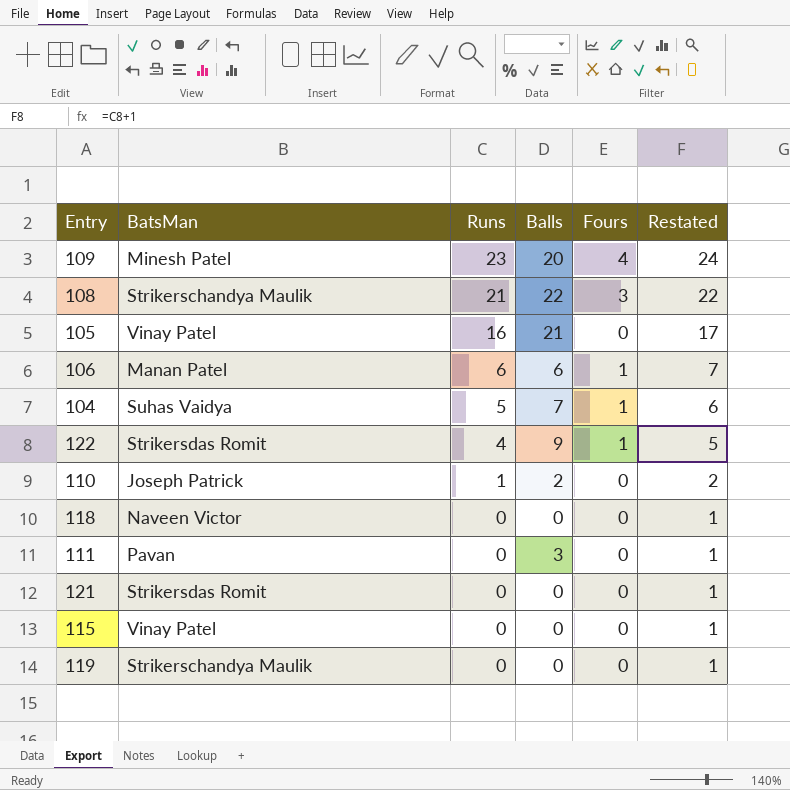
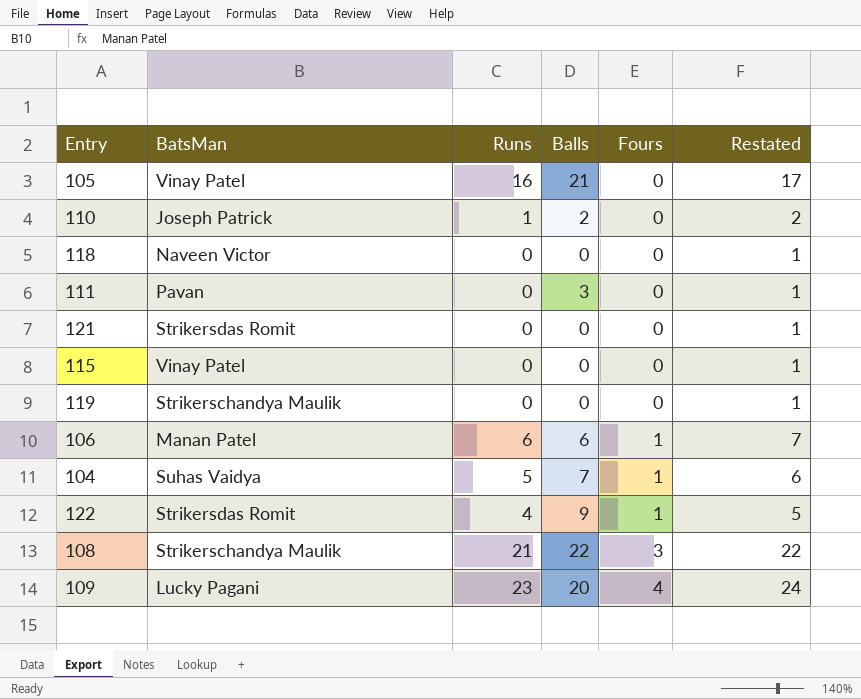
row order: Runs descending -> Fours ascending
109 | BatsMan: Minesh Patel -> Lucky Pagani

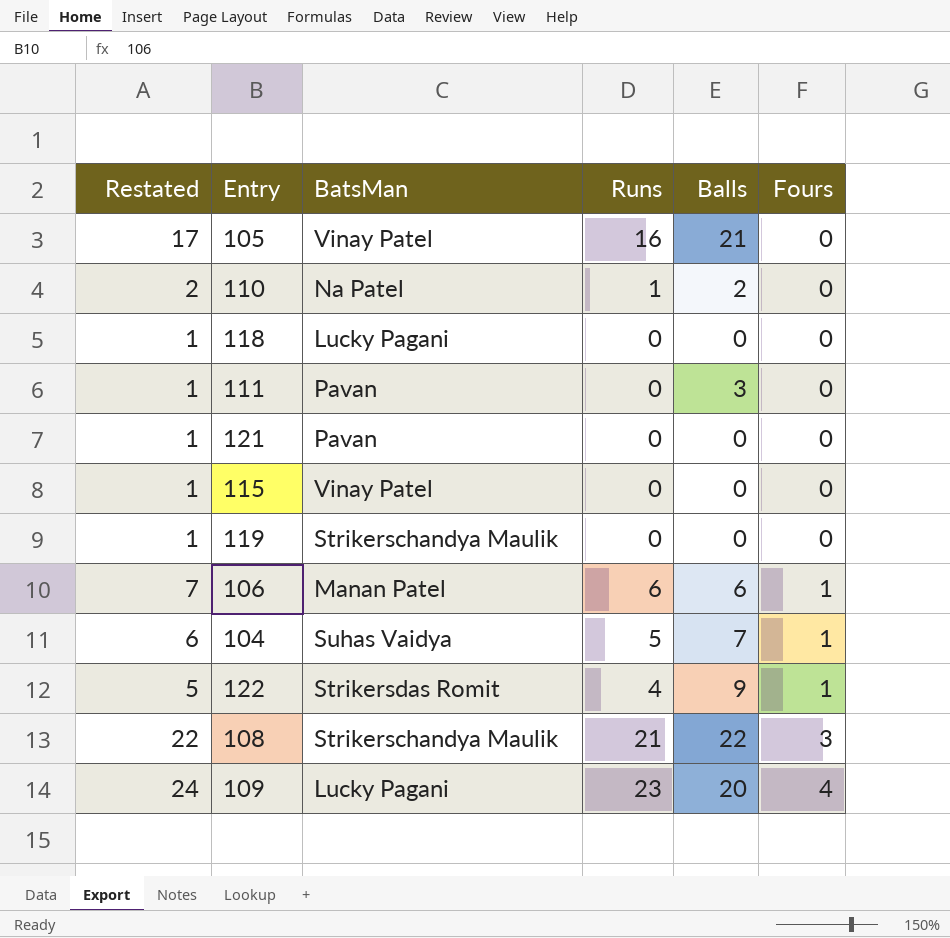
column Restated | position: 6 -> 1
110 | BatsMan: Joseph Patrick -> Na Patel
118 | BatsMan: Naveen Victor -> Lucky Pagani
121 | BatsMan: Strikersdas Romit -> Pavan

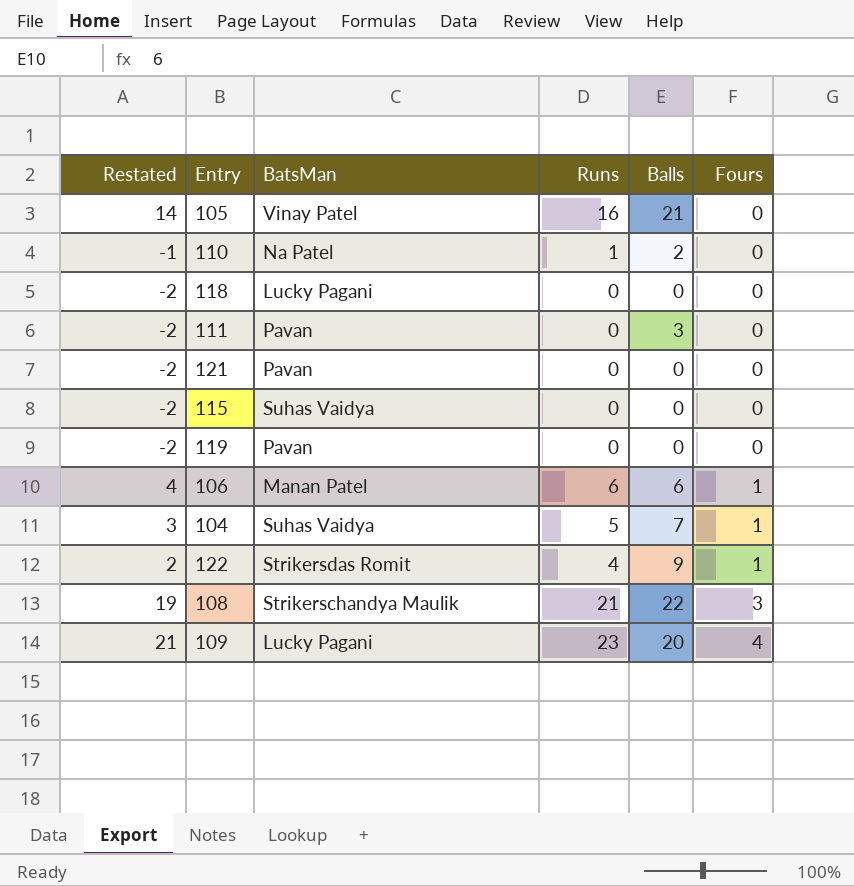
column Restated | formula: [Runs] + 1 -> [Runs] - 2
115 | BatsMan: Vinay Patel -> Suhas Vaidya
119 | BatsMan: Strikerschandya Maulik -> Pavan

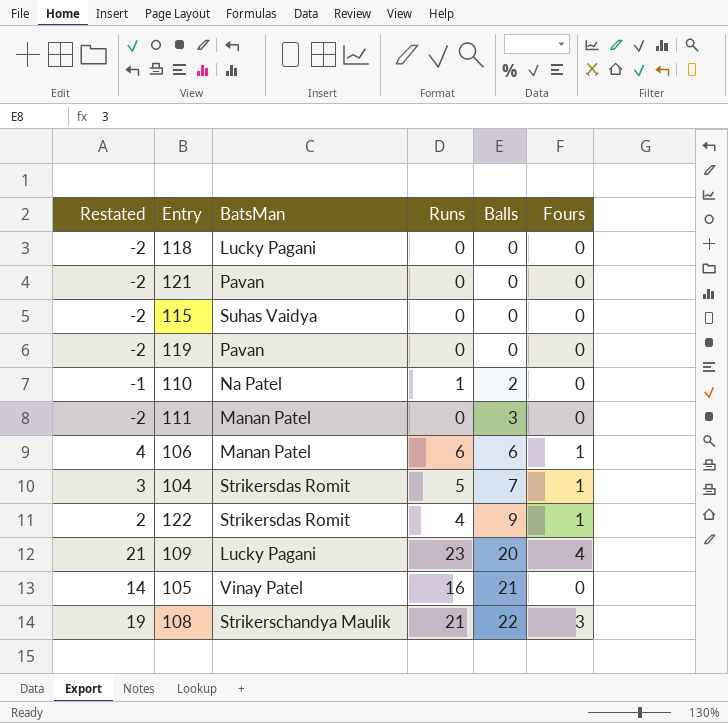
row order: Fours ascending -> Balls ascending
111 | BatsMan: Pavan -> Manan Patel
104 | BatsMan: Suhas Vaidya -> Strikersdas Romit

